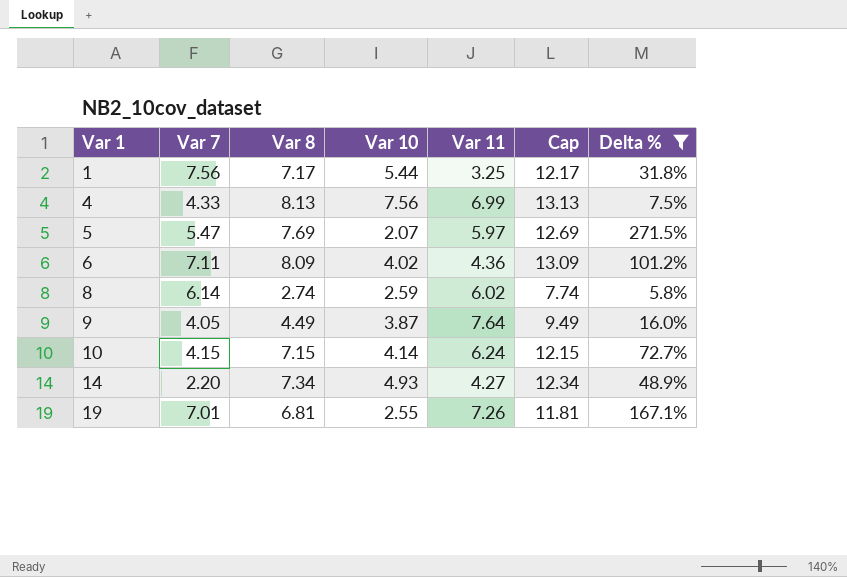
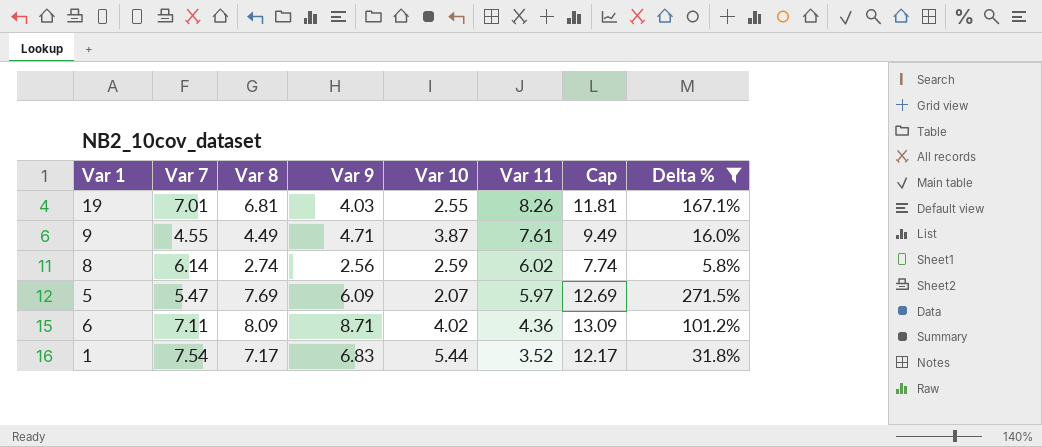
row order: Var 1 ascending -> Var 11 descending
column Var 9 | position: none -> 4
row 4: 4.33 | 8.13 | 7.56 | 6.99 | 13.13 | 7.5% -> none
row 10: 4.15 | 7.15 | 4.14 | 6.24 | 12.15 | 72.7% -> none
row 14: 2.20 | 7.34 | 4.93 | 4.27 | 12.34 | 48.9% -> none
19 | Var 11: 7.26 -> 8.26
9 | Var 7: 4.05 -> 4.55
9 | Var 11: 7.64 -> 7.61
1 | Var 7: 7.56 -> 7.54
1 | Var 11: 3.25 -> 3.52

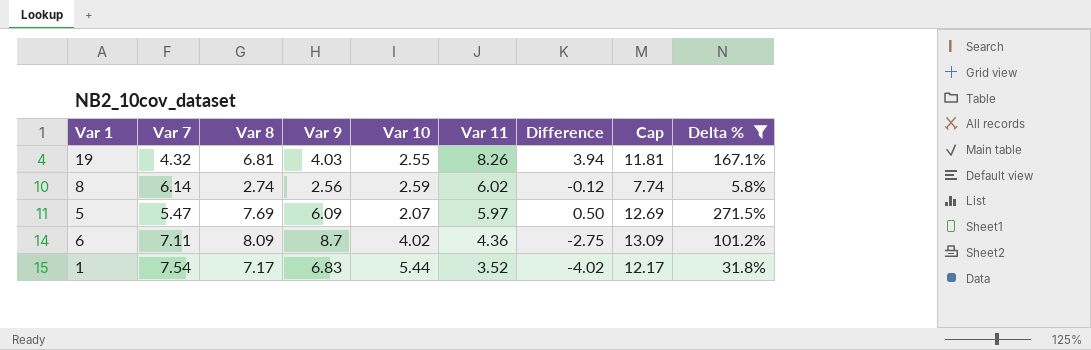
column Difference | formula: none -> [Var 11] - [Var 7]
row 9: 4.55 | 4.49 | 4.71 | 3.87 | 7.61 | 9.49 | 16.0% -> none
19 | Var 7: 7.01 -> 4.32
6 | Var 9: 8.71 -> 8.7

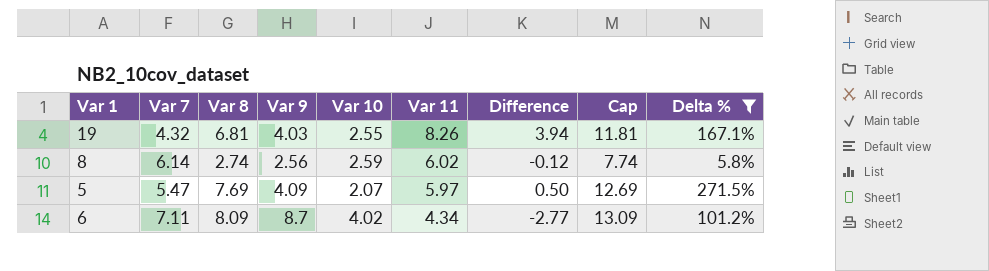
row 1: 7.54 | 7.17 | 6.83 | 5.44 | 3.52 | -4.02 | 12.17 | 31.8% -> none
5 | Var 9: 6.09 -> 4.09
6 | Var 11: 4.36 -> 4.34
6 | Difference: -2.75 -> -2.77

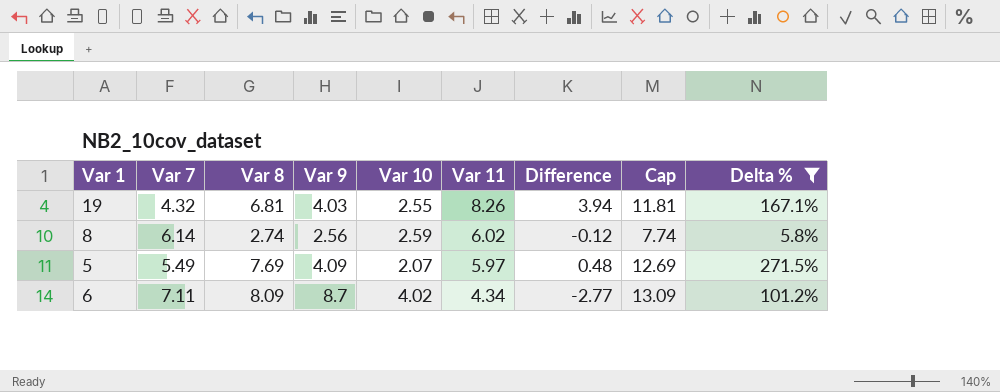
5 | Var 7: 5.47 -> 5.49
5 | Difference: 0.50 -> 0.48

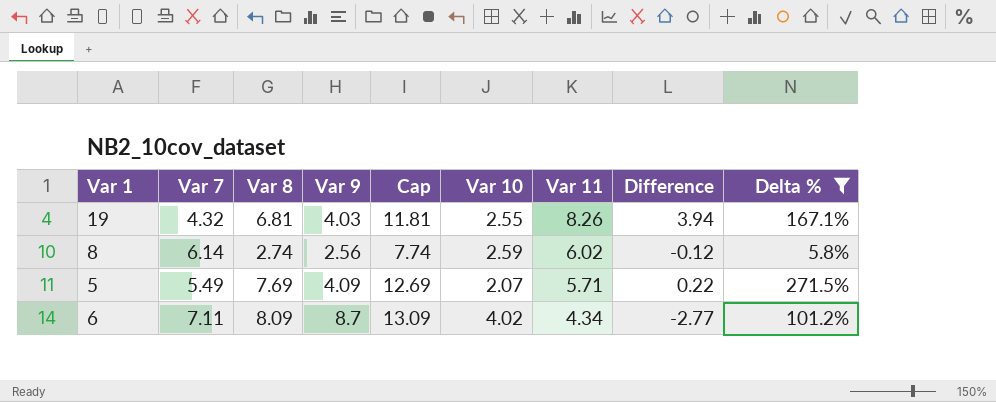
column Cap | position: 8 -> 5
5 | Var 11: 5.97 -> 5.71
5 | Difference: 0.48 -> 0.22

